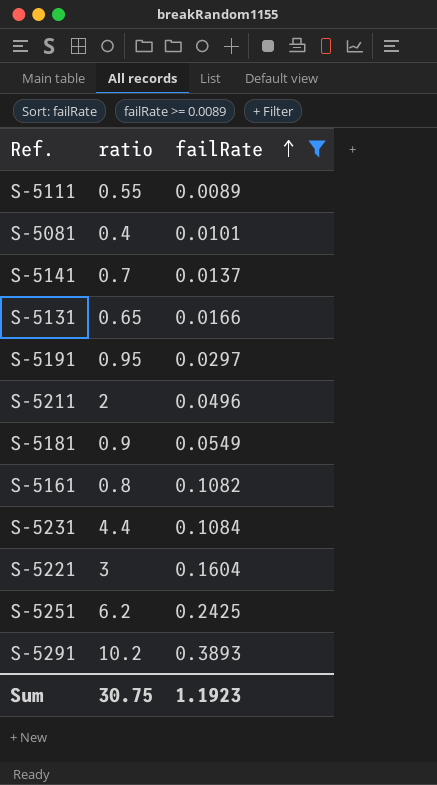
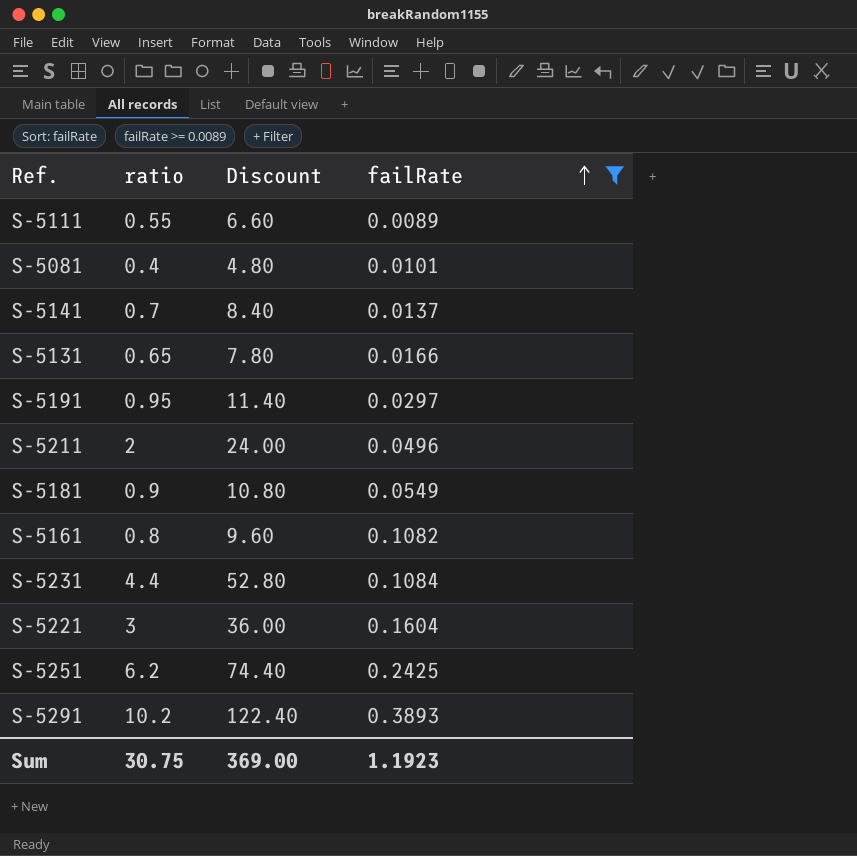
column Discount | formula: none -> [ratio] * 12

